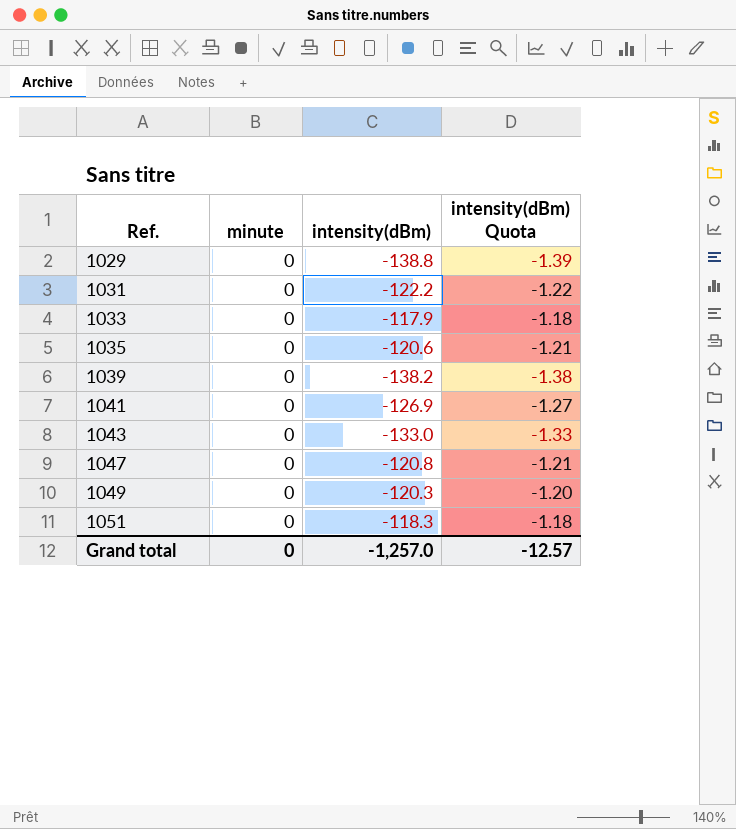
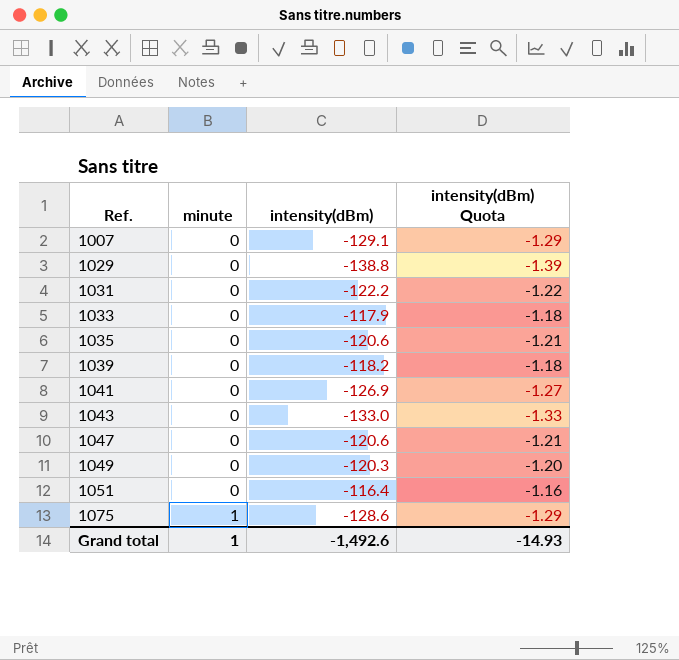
row 1007: none -> 0 | -129.1 | -1.29
1039 | intensity(dBm): -138.2 -> -118.2
1039 | intensity(dBm) Quota: -1.38 -> -1.18
1047 | intensity(dBm): -120.8 -> -120.6
1051 | intensity(dBm): -118.3 -> -116.4
1051 | intensity(dBm) Quota: -1.18 -> -1.16
row 1075: none -> 1 | -128.6 | -1.29
Grand total | minute: 0 -> 1
Grand total | intensity(dBm): -1,257.0 -> -1,492.6
Grand total | intensity(dBm) Quota: -12.57 -> -14.93

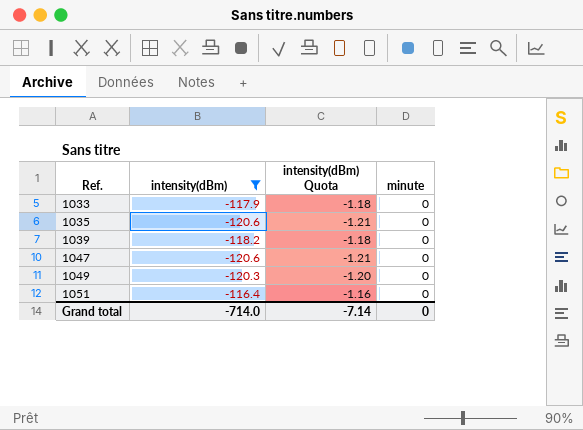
filter: none -> intensity(dBm) >= -120.6
column minute | position: 2 -> 4
Grand total | intensity(dBm): -1,492.6 -> -714.0
Grand total | intensity(dBm) Quota: -14.93 -> -7.14
Grand total | minute: 1 -> 0

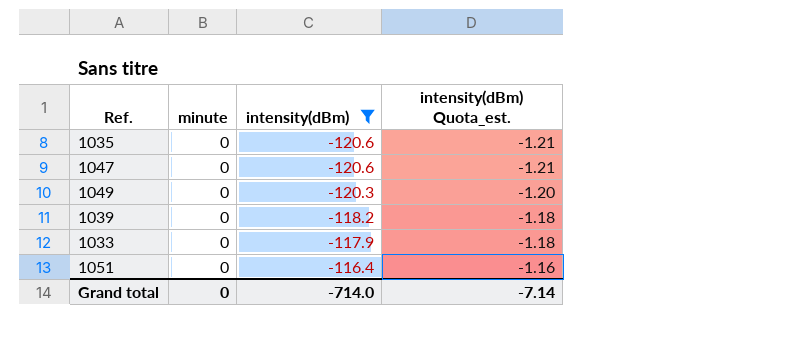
row order: Ref. ascending -> intensity(dBm) ascending
column minute | position: 4 -> 2
column name: intensity(dBm) Quota -> intensity(dBm) Quota_est.

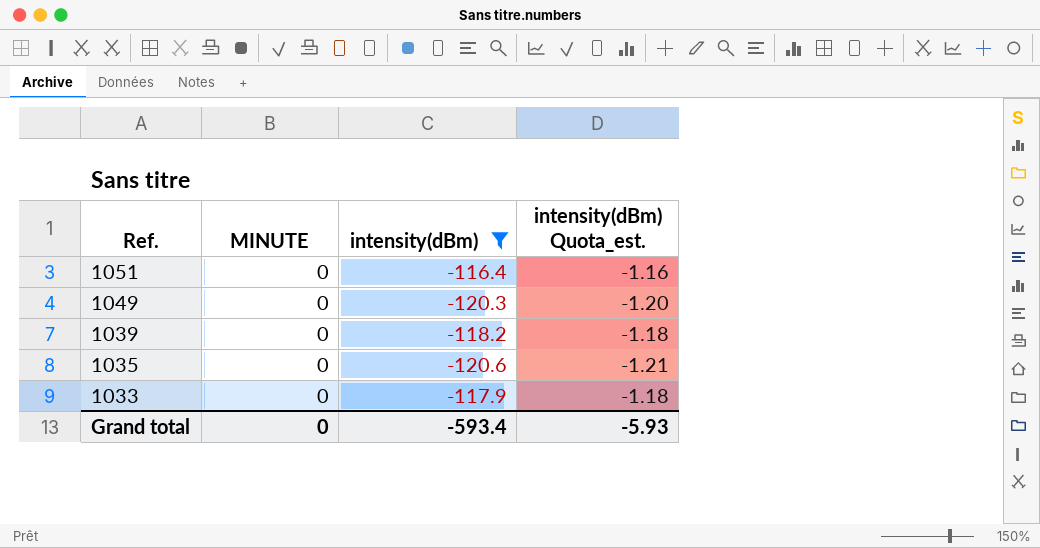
row order: intensity(dBm) ascending -> Ref. descending
column name: minute -> MINUTE
row 1047: 0 | -120.6 | -1.21 -> none
Grand total | intensity(dBm): -714.0 -> -593.4
Grand total | intensity(dBm) Quota_est.: -7.14 -> -5.93

